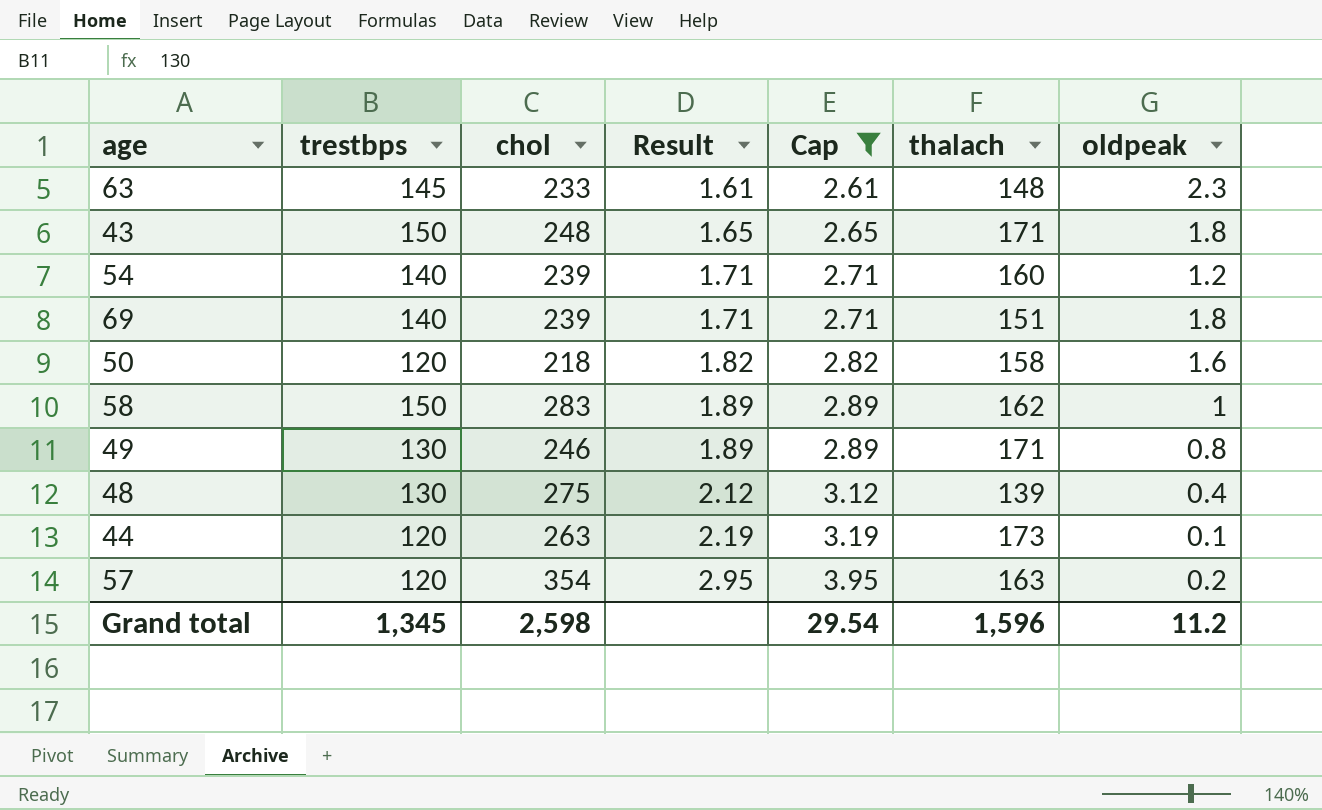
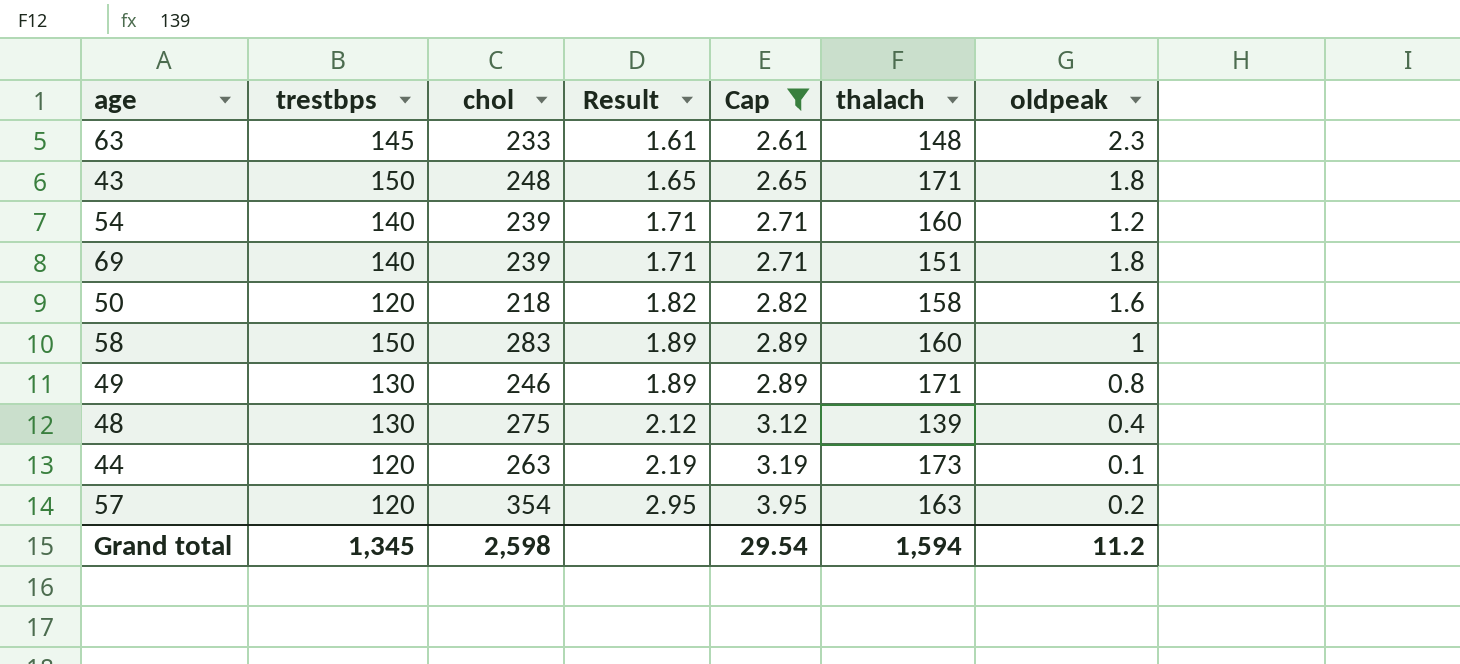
58 | thalach: 162 -> 160
Grand total | thalach: 1,596 -> 1,594

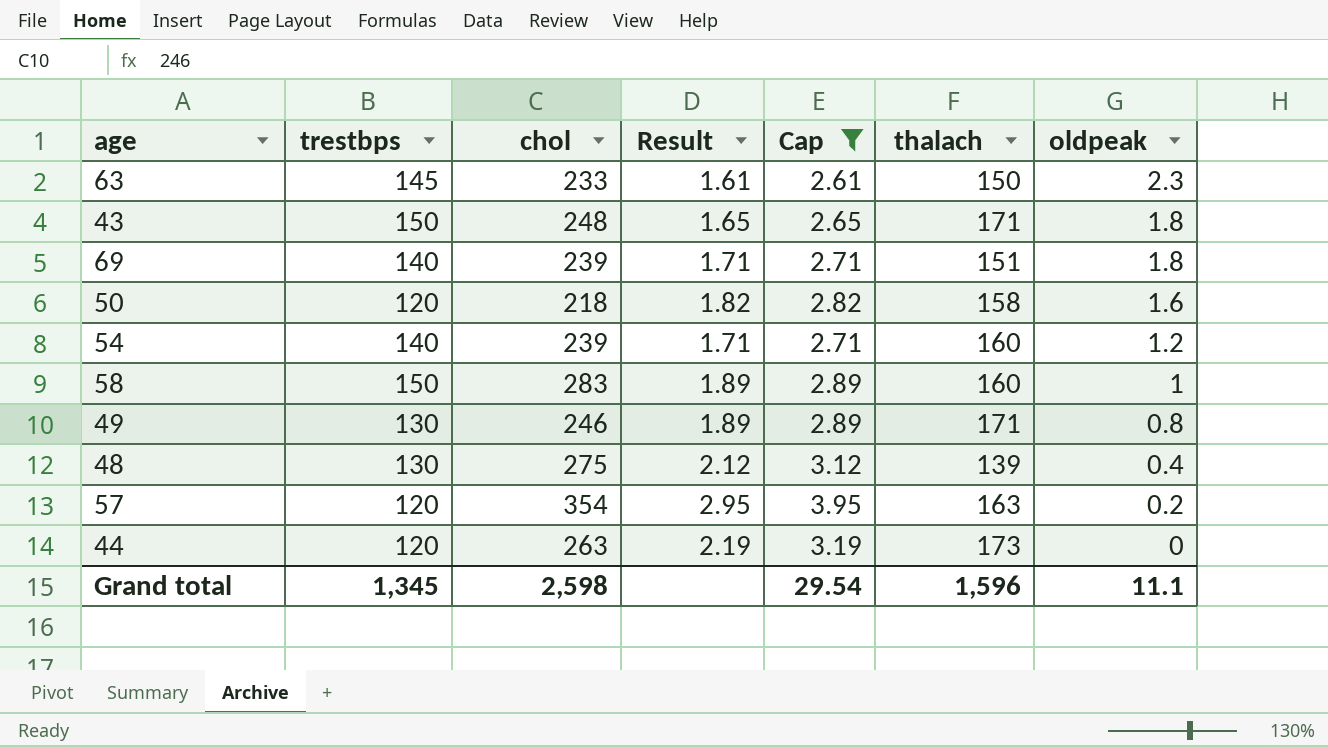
row order: Result ascending -> oldpeak descending
63 | thalach: 148 -> 150
44 | oldpeak: 0.1 -> 0
Grand total | thalach: 1,594 -> 1,596
Grand total | oldpeak: 11.2 -> 11.1

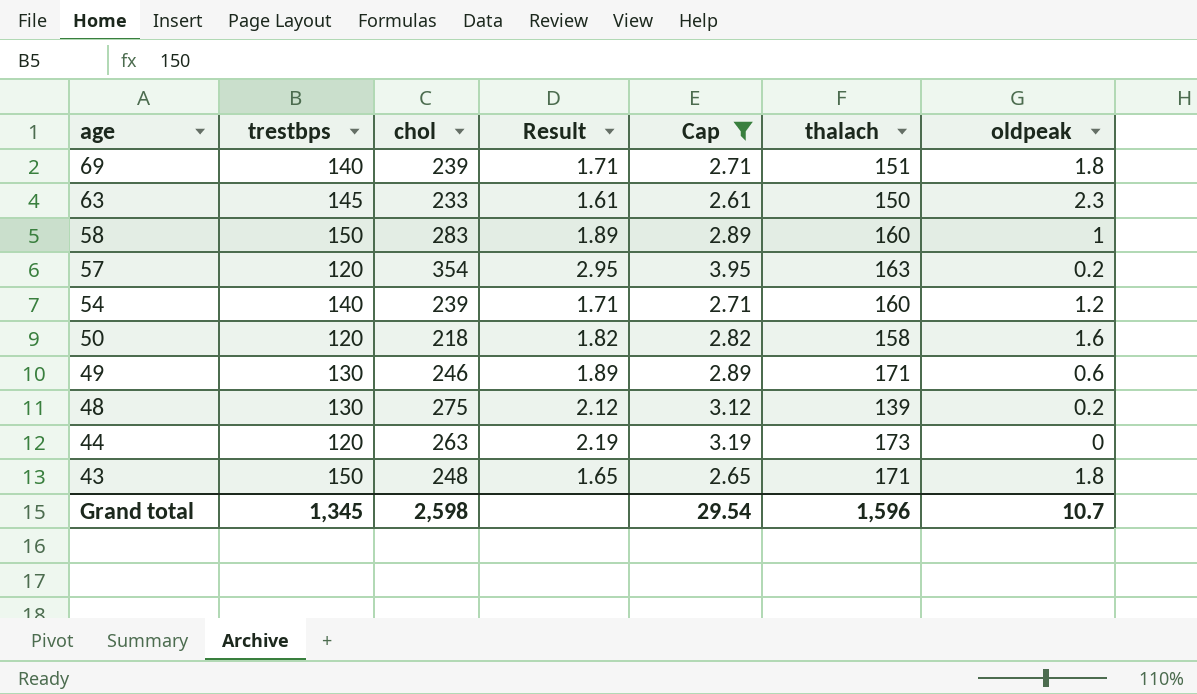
row order: oldpeak descending -> age descending
49 | oldpeak: 0.8 -> 0.6
48 | oldpeak: 0.4 -> 0.2
Grand total | oldpeak: 11.1 -> 10.7

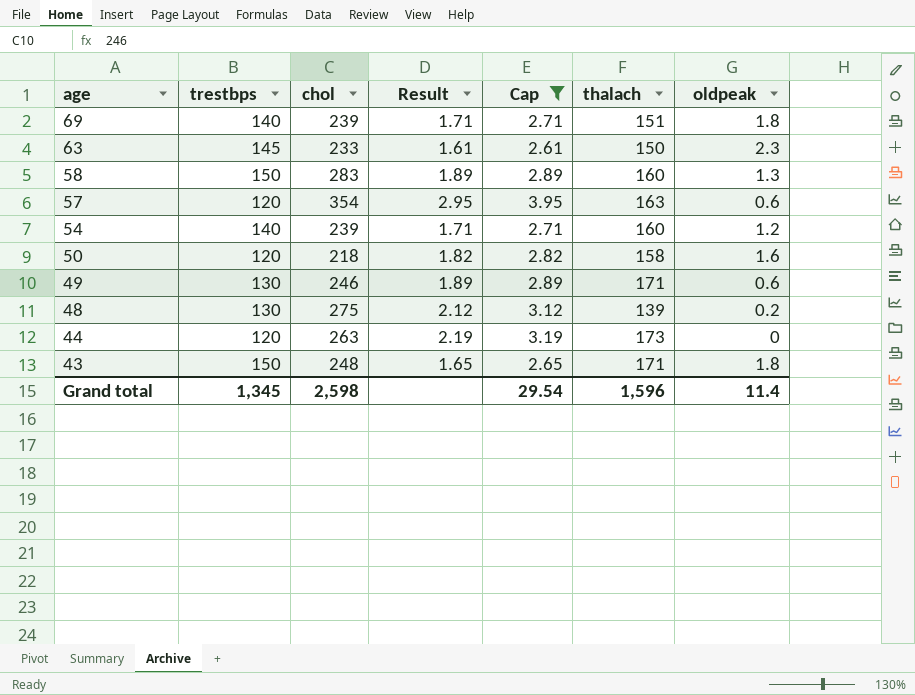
58 | oldpeak: 1 -> 1.3
57 | oldpeak: 0.2 -> 0.6
Grand total | oldpeak: 10.7 -> 11.4

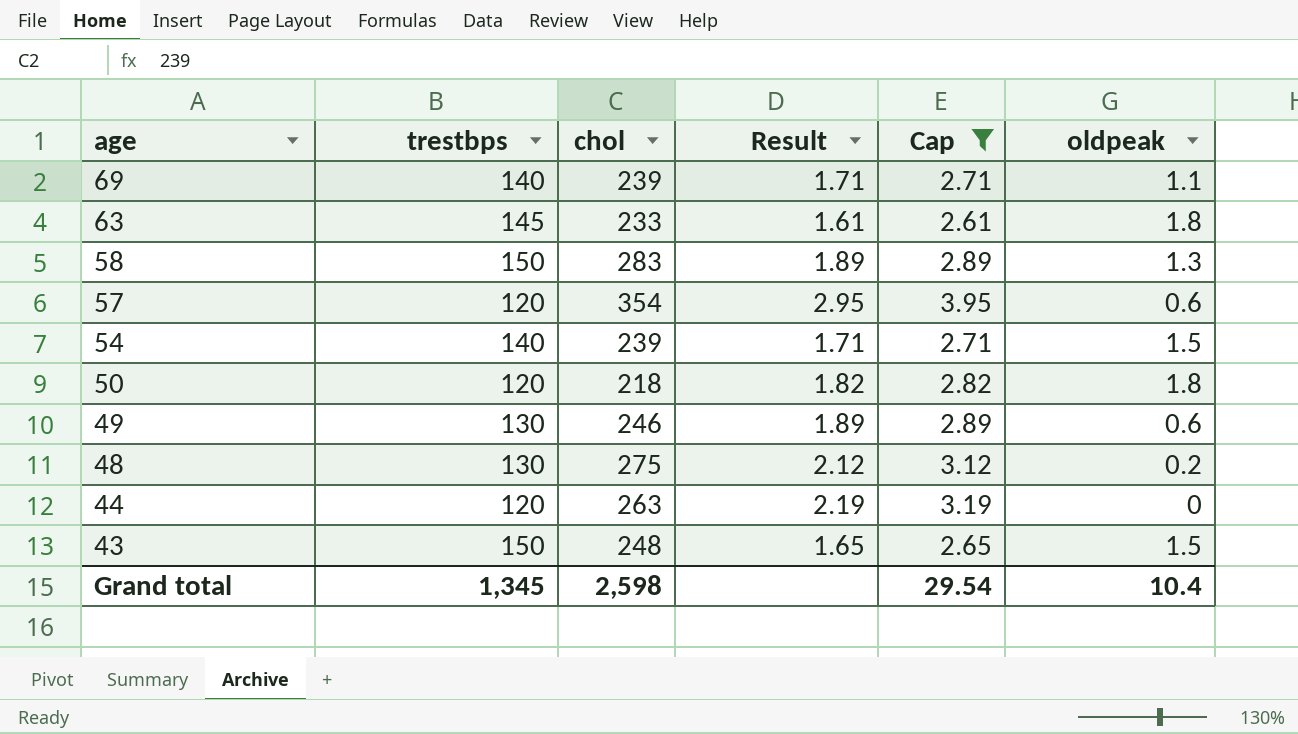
column thalach | position: 6 -> none
69 | oldpeak: 1.8 -> 1.1
63 | oldpeak: 2.3 -> 1.8
54 | oldpeak: 1.2 -> 1.5
50 | oldpeak: 1.6 -> 1.8
43 | oldpeak: 1.8 -> 1.5
Grand total | oldpeak: 11.4 -> 10.4

